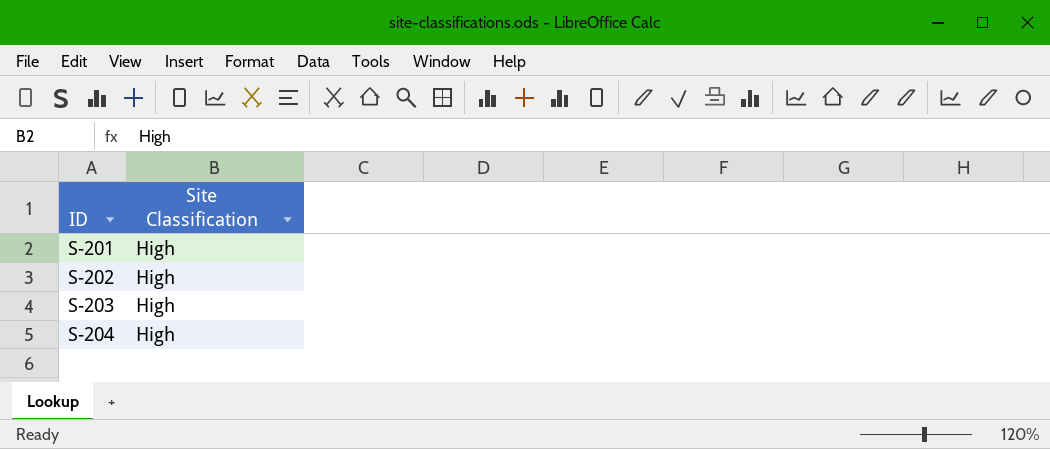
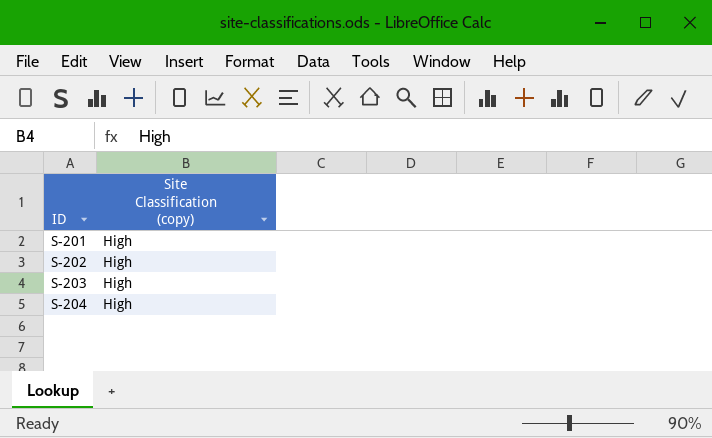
column name: Site Classification -> Site Classification (copy)

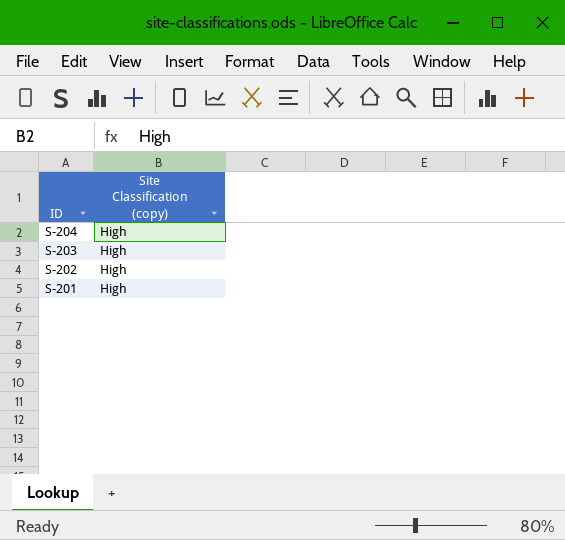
row order: ID ascending -> ID descending

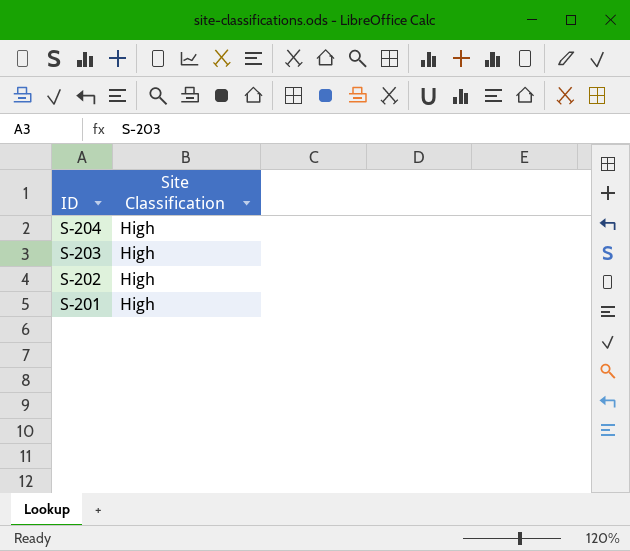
column name: Site Classification (copy) -> Site Classification

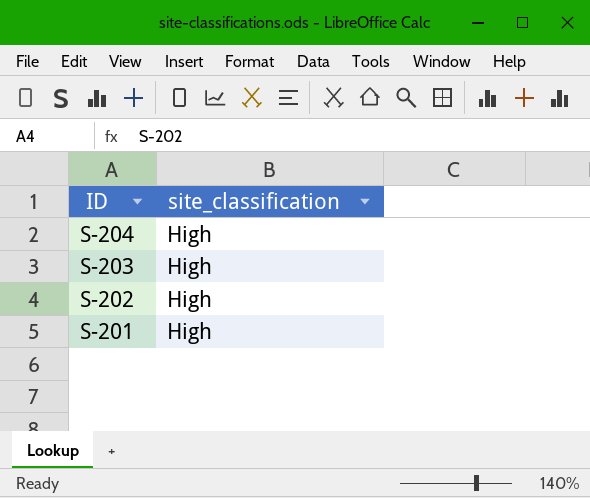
column name: Site Classification -> site_classification

